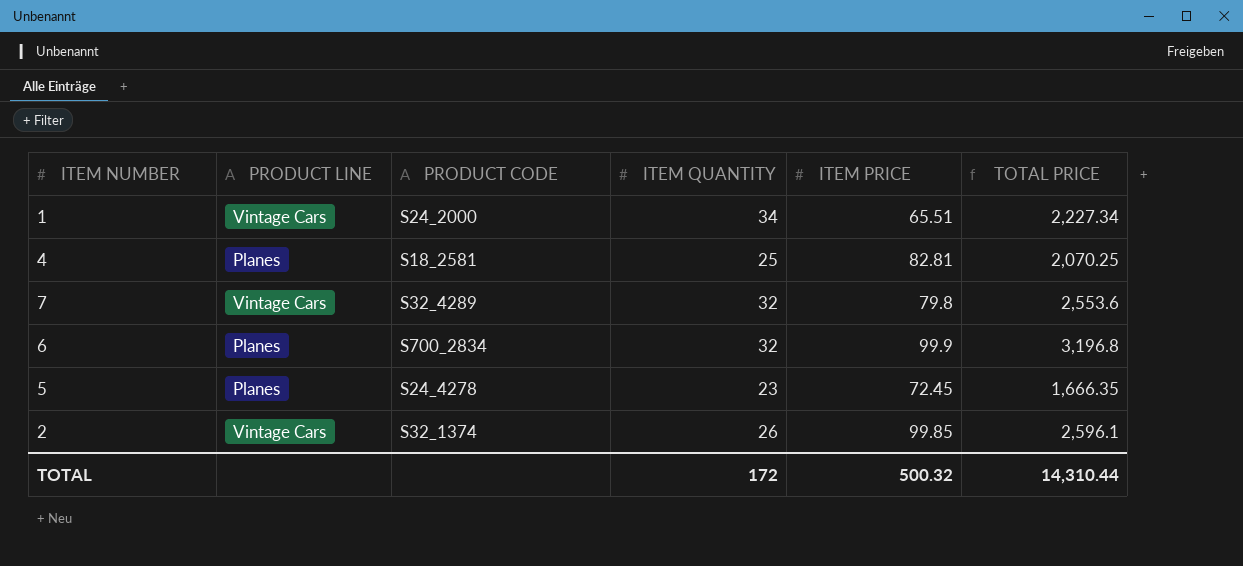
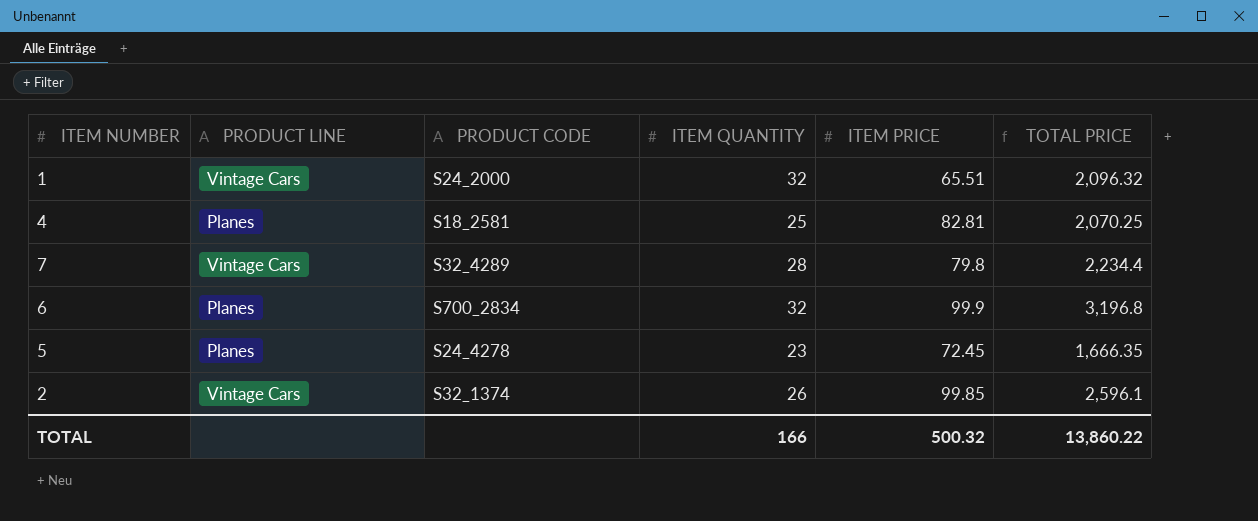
1 | ITEM QUANTITY: 34 -> 32
1 | TOTAL PRICE: 2,227.34 -> 2,096.32
7 | ITEM QUANTITY: 32 -> 28
7 | TOTAL PRICE: 2,553.6 -> 2,234.4
TOTAL | ITEM QUANTITY: 172 -> 166
TOTAL | TOTAL PRICE: 14,310.44 -> 13,860.22

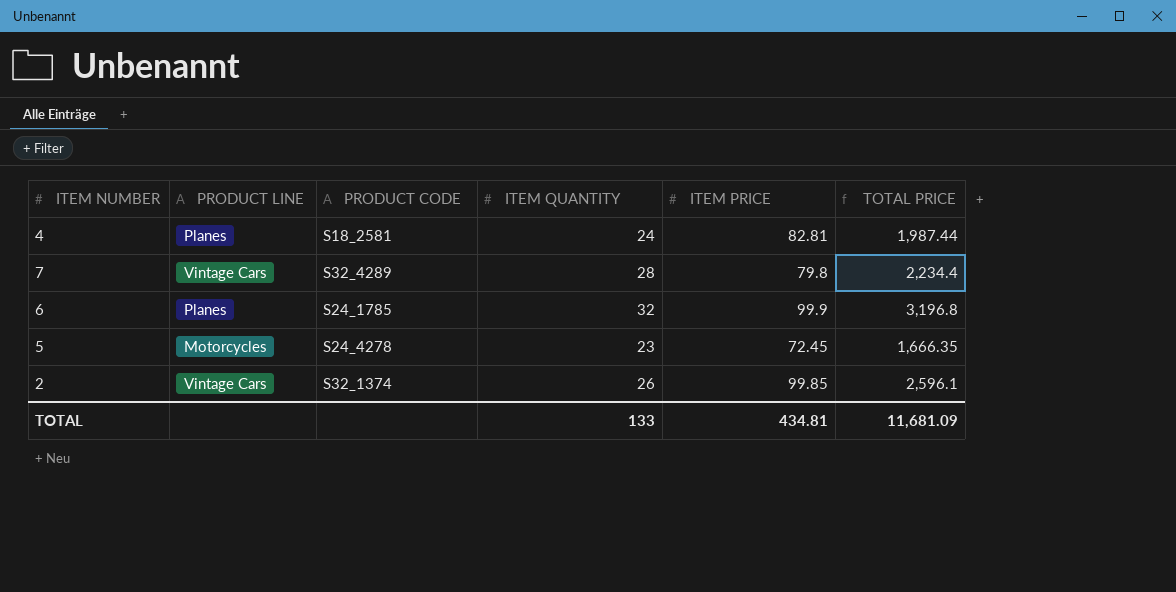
row 1: Vintage Cars | S24_2000 | 32 | 65.51 | 2,096.32 -> none
4 | ITEM QUANTITY: 25 -> 24
4 | TOTAL PRICE: 2,070.25 -> 1,987.44
6 | PRODUCT CODE: S700_2834 -> S24_1785
5 | PRODUCT LINE: Planes -> Motorcycles
TOTAL | ITEM QUANTITY: 166 -> 133
TOTAL | ITEM PRICE: 500.32 -> 434.81
TOTAL | TOTAL PRICE: 13,860.22 -> 11,681.09

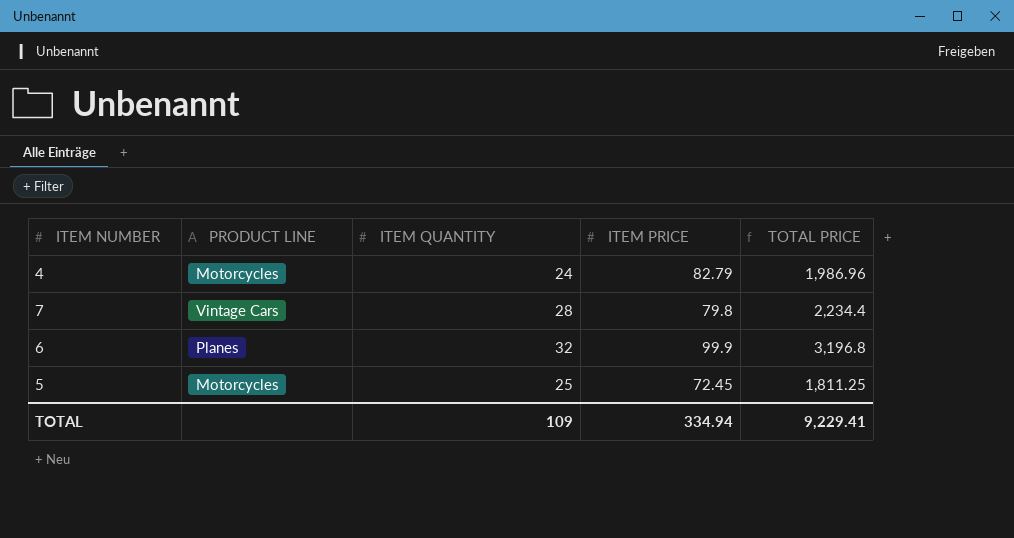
column PRODUCT CODE | position: 3 -> none
row 2: Vintage Cars | S32_1374 | 26 | 99.85 | 2,596.1 -> none
4 | PRODUCT LINE: Planes -> Motorcycles
4 | ITEM PRICE: 82.81 -> 82.79
4 | TOTAL PRICE: 1,987.44 -> 1,986.96
5 | ITEM QUANTITY: 23 -> 25
5 | TOTAL PRICE: 1,666.35 -> 1,811.25
TOTAL | ITEM QUANTITY: 133 -> 109
TOTAL | ITEM PRICE: 434.81 -> 334.94
TOTAL | TOTAL PRICE: 11,681.09 -> 9,229.41

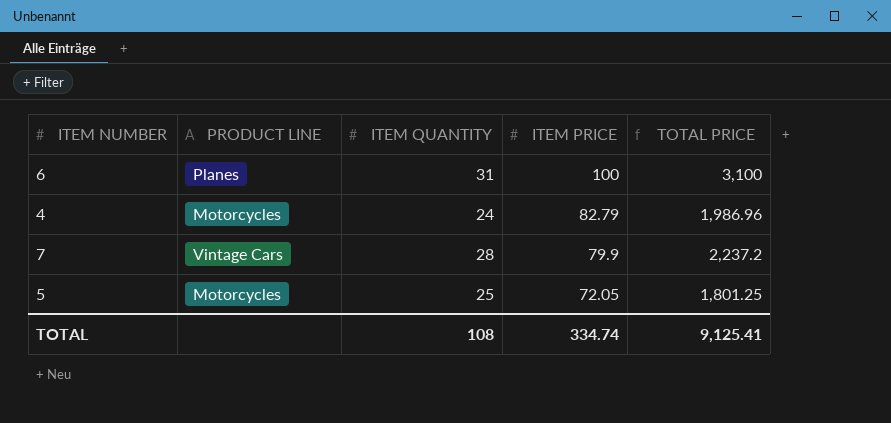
row order: none -> ITEM PRICE descending
6 | ITEM QUANTITY: 32 -> 31
6 | ITEM PRICE: 99.9 -> 100
6 | TOTAL PRICE: 3,196.8 -> 3,100
7 | ITEM PRICE: 79.8 -> 79.9
7 | TOTAL PRICE: 2,234.4 -> 2,237.2
5 | ITEM PRICE: 72.45 -> 72.05
5 | TOTAL PRICE: 1,811.25 -> 1,801.25
TOTAL | ITEM QUANTITY: 109 -> 108
TOTAL | ITEM PRICE: 334.94 -> 334.74
TOTAL | TOTAL PRICE: 9,229.41 -> 9,125.41

